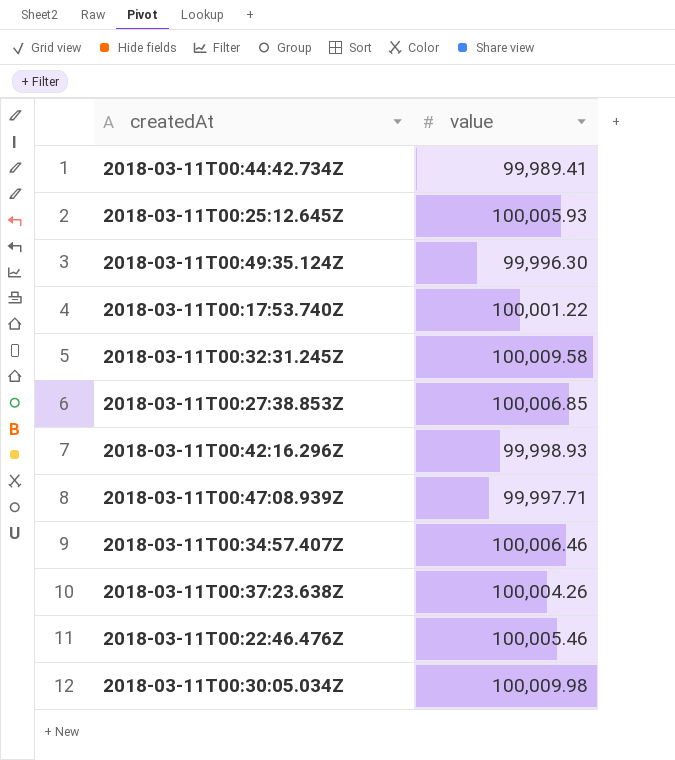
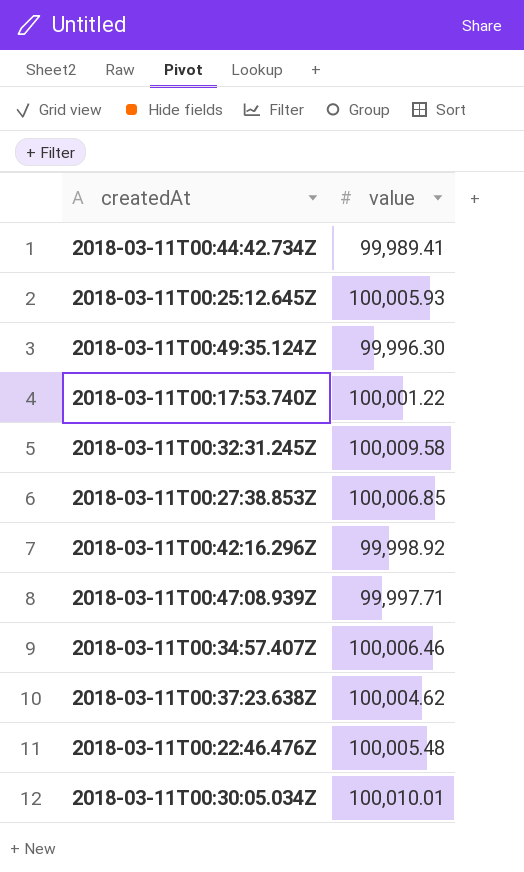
2018-03-11T00:42:16.296Z | value: 99,998.93 -> 99,998.92
2018-03-11T00:37:23.638Z | value: 100,004.26 -> 100,004.62
2018-03-11T00:22:46.476Z | value: 100,005.46 -> 100,005.48
2018-03-11T00:30:05.034Z | value: 100,009.98 -> 100,010.01

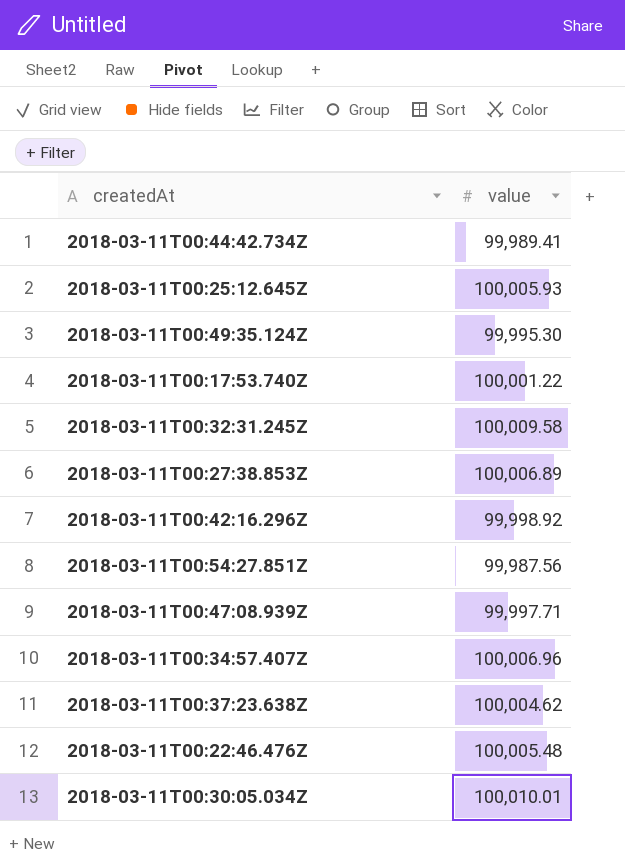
2018-03-11T00:49:35.124Z | value: 99,996.30 -> 99,995.30
2018-03-11T00:27:38.853Z | value: 100,006.85 -> 100,006.89
row 2018-03-11T00:54:27.851Z: none -> 99,987.56
2018-03-11T00:34:57.407Z | value: 100,006.46 -> 100,006.96

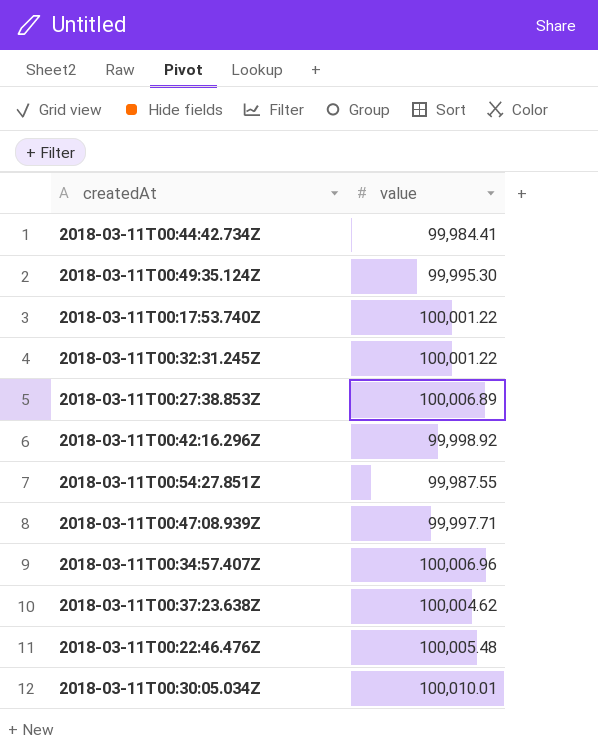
row 2018-03-11T00:25:12.645Z: 100,005.93 -> none
2018-03-11T00:44:42.734Z | value: 99,989.41 -> 99,984.41
2018-03-11T00:32:31.245Z | value: 100,009.58 -> 100,001.22
2018-03-11T00:54:27.851Z | value: 99,987.56 -> 99,987.55

